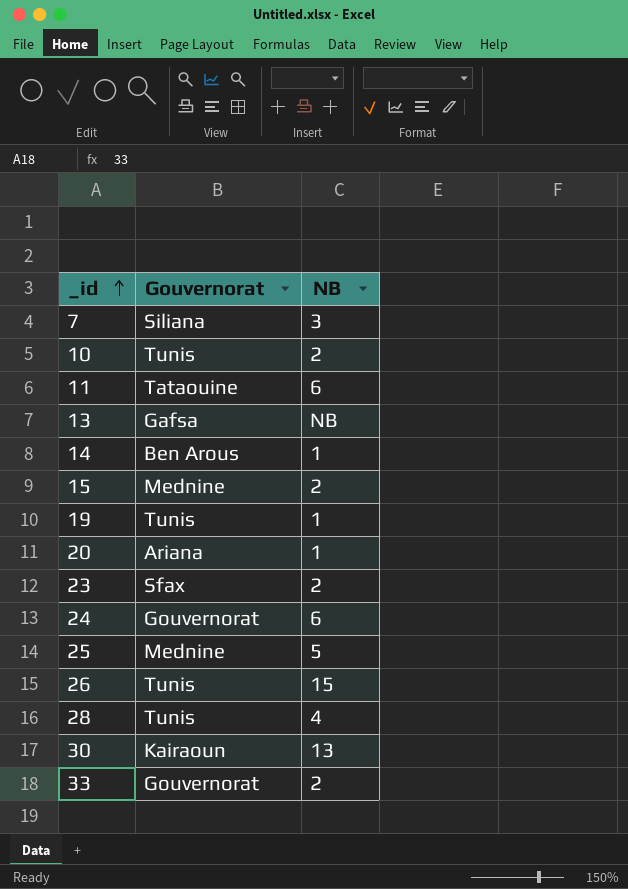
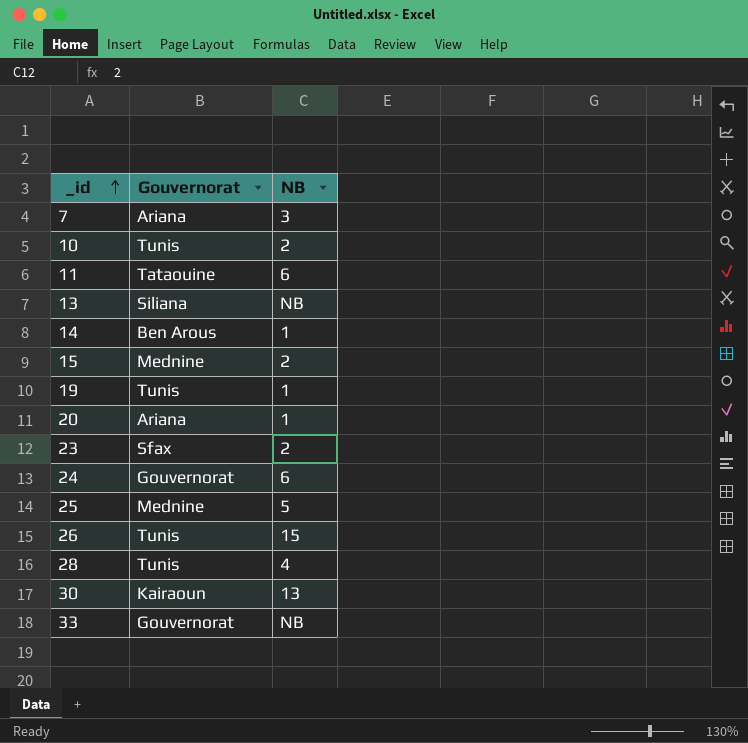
7 | Gouvernorat: Siliana -> Ariana
13 | Gouvernorat: Gafsa -> Siliana
33 | NB: 2 -> NB

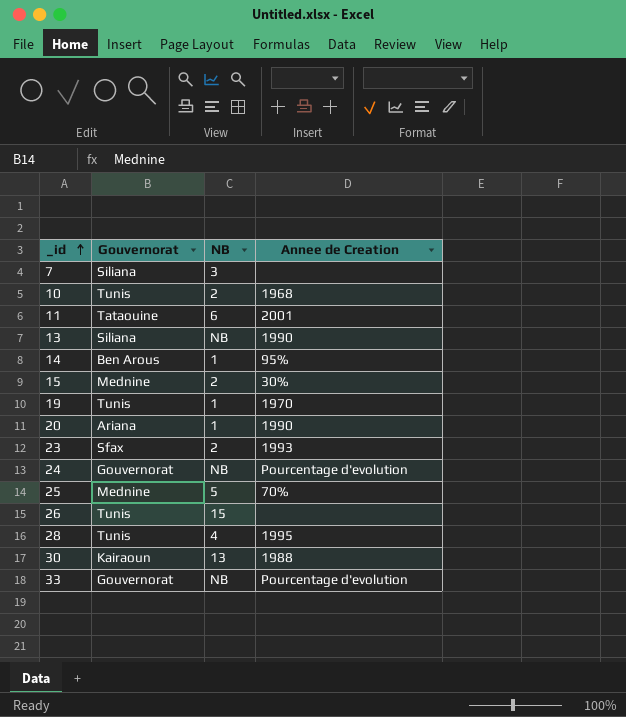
column Annee de Creation | position: none -> 4
7 | Gouvernorat: Ariana -> Siliana
24 | NB: 6 -> NB

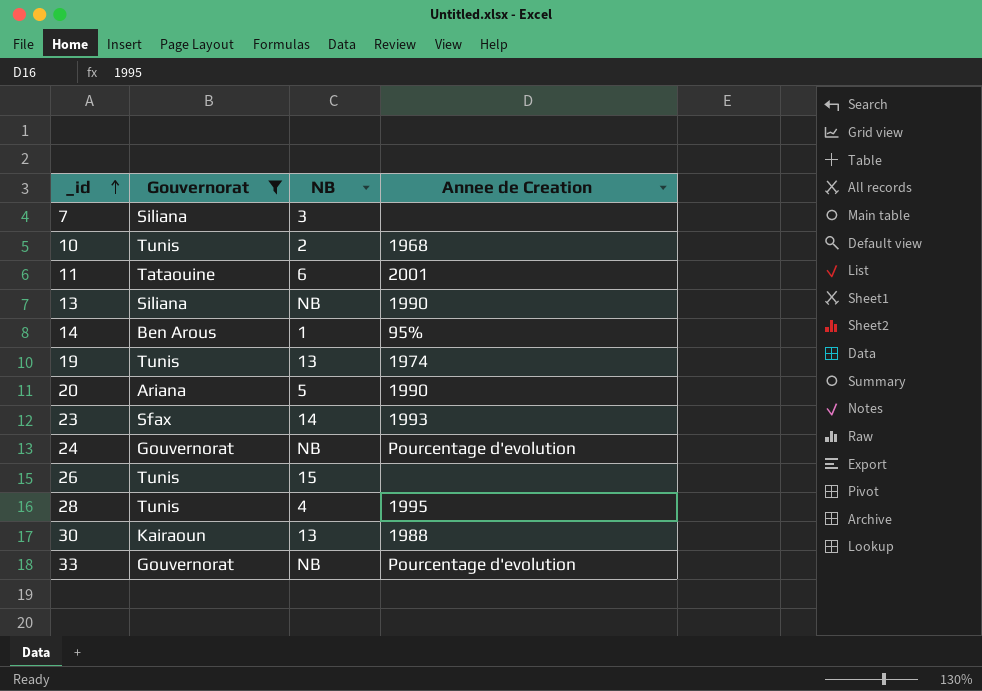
filter: none -> Gouvernorat != Mednine
19 | NB: 1 -> 13
19 | Annee de Creation: 1970 -> 1974
20 | NB: 1 -> 5
23 | NB: 2 -> 14

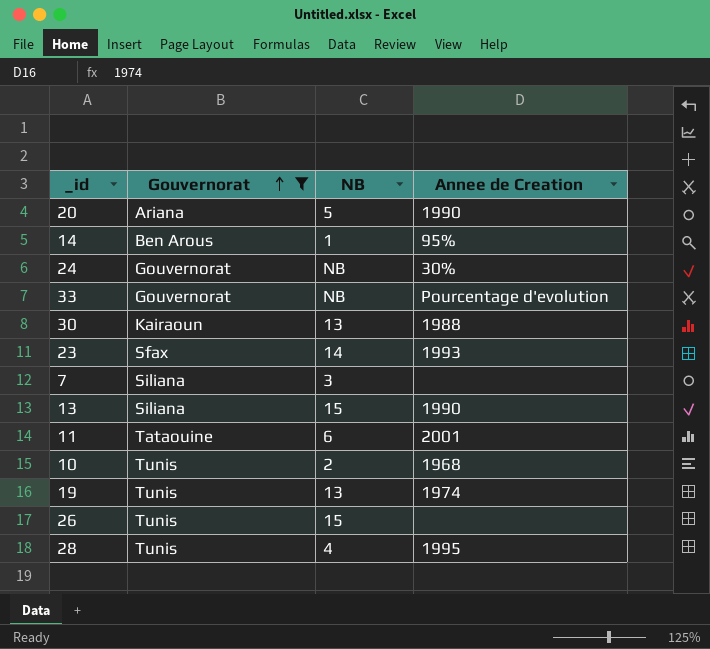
row order: _id ascending -> Gouvernorat ascending
24 | Annee de Creation: Pourcentage d'evolution -> 30%
13 | NB: NB -> 15

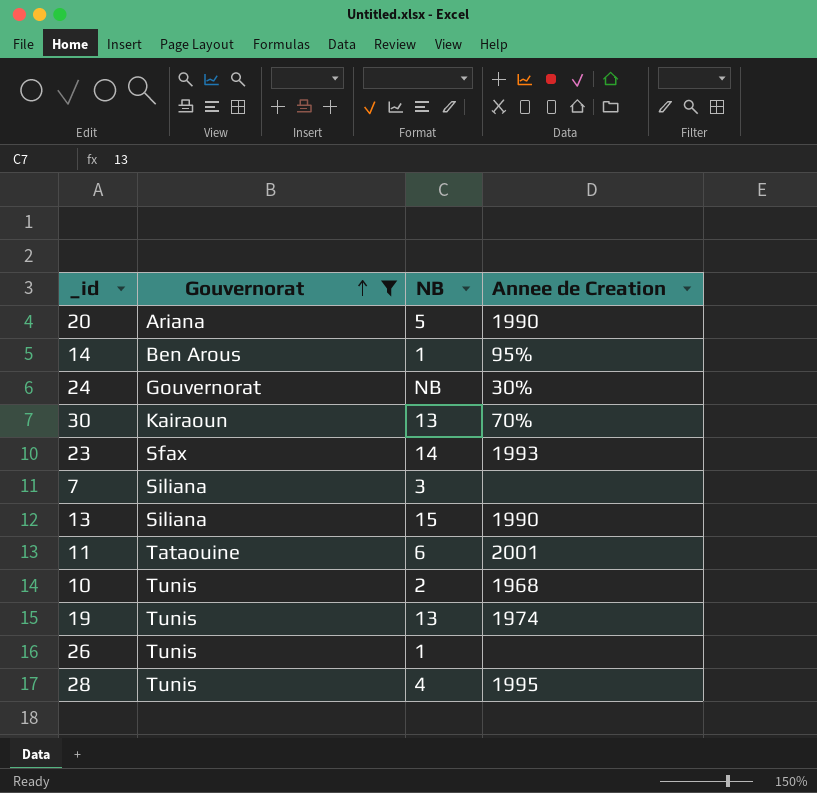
row 33: Gouvernorat | NB | Pourcentage d'evolution -> none
30 | Annee de Creation: 1988 -> 70%
26 | NB: 15 -> 1

